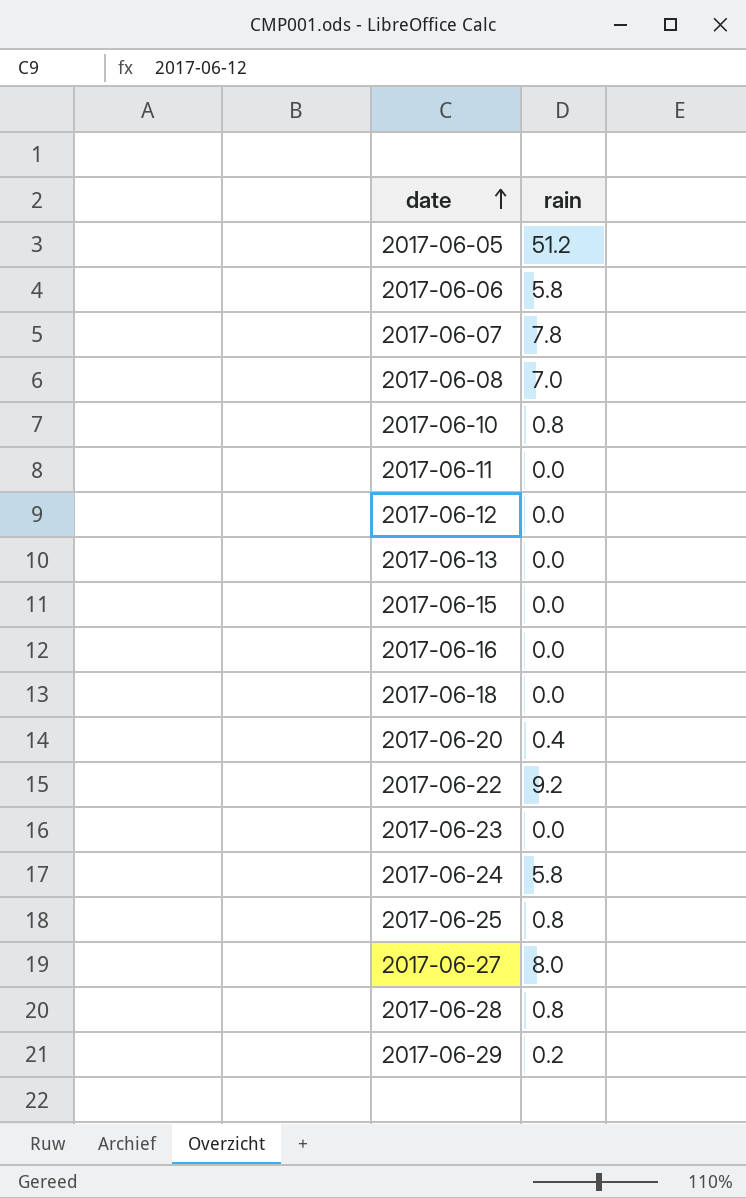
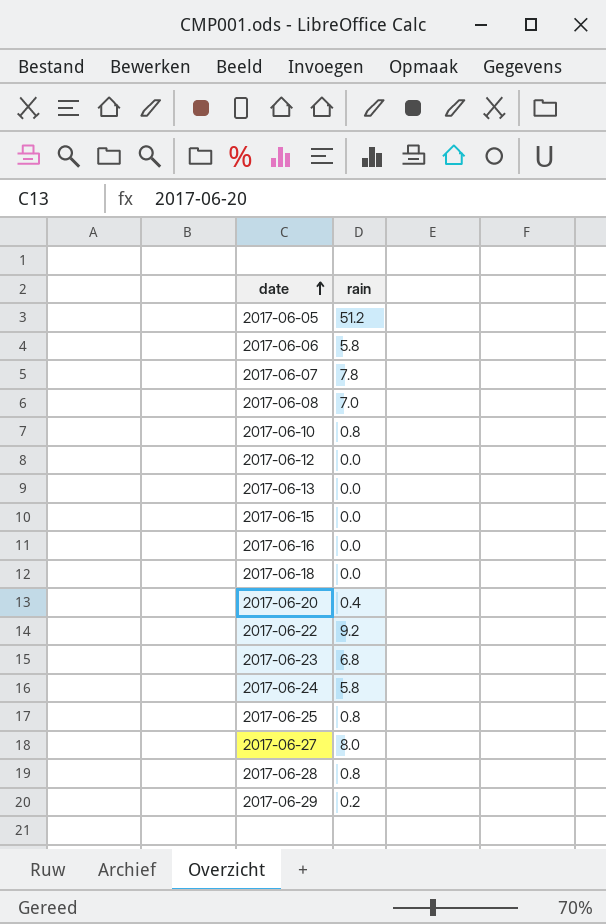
row 2017-06-11: 0.0 -> none
2017-06-23 | rain: 0.0 -> 6.8

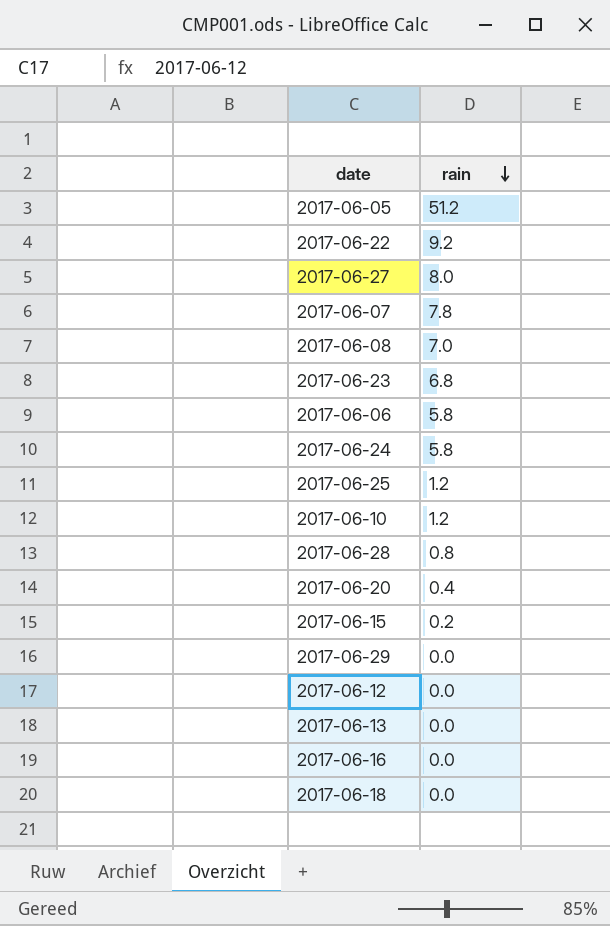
row order: date ascending -> rain descending
2017-06-25 | rain: 0.8 -> 1.2
2017-06-10 | rain: 0.8 -> 1.2
2017-06-15 | rain: 0.0 -> 0.2
2017-06-29 | rain: 0.2 -> 0.0

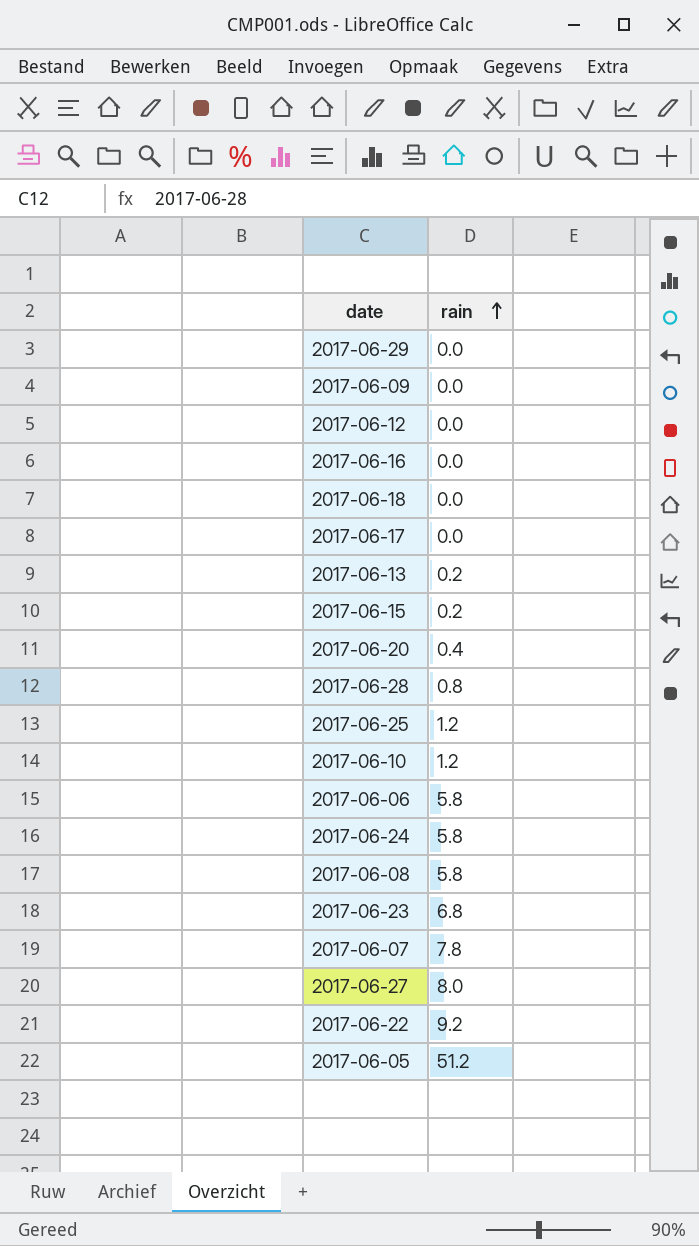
row order: rain descending -> rain ascending
row 2017-06-09: none -> 0.0
row 2017-06-17: none -> 0.0
2017-06-13 | rain: 0.0 -> 0.2
2017-06-08 | rain: 7.0 -> 5.8

